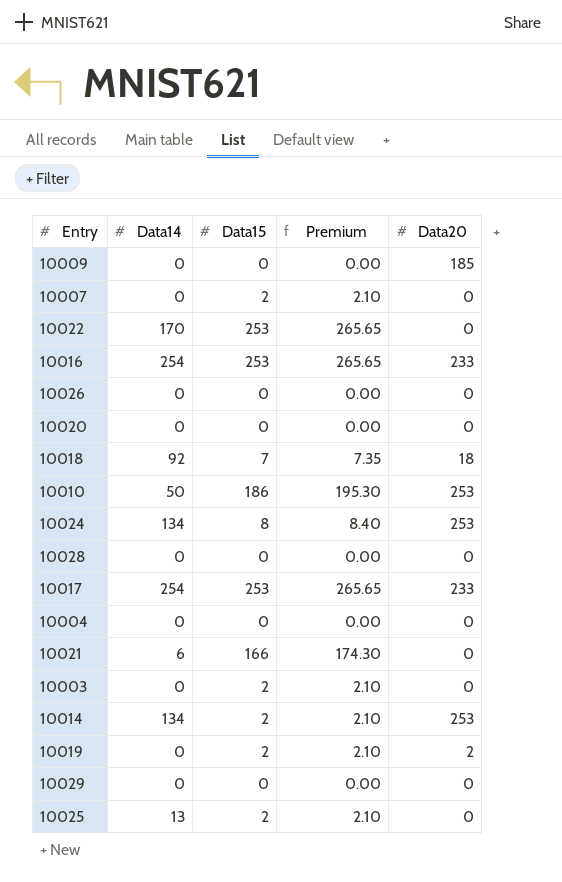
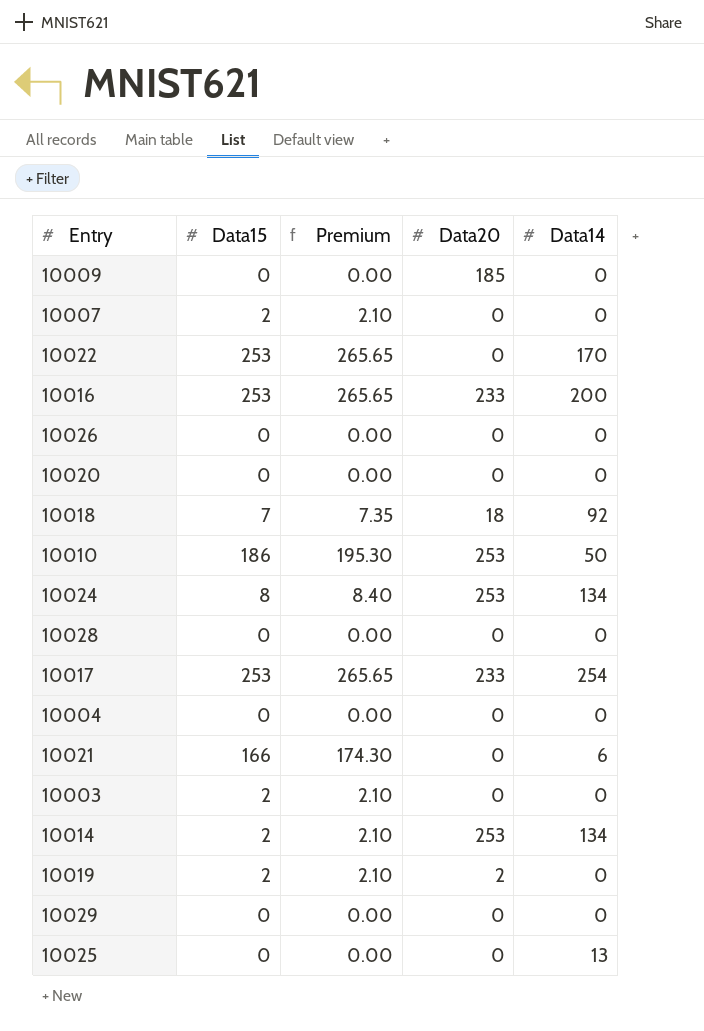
column Data14 | position: 2 -> 5
10016 | Data14: 254 -> 200
10025 | Data15: 2 -> 0
10025 | Premium: 2.10 -> 0.00

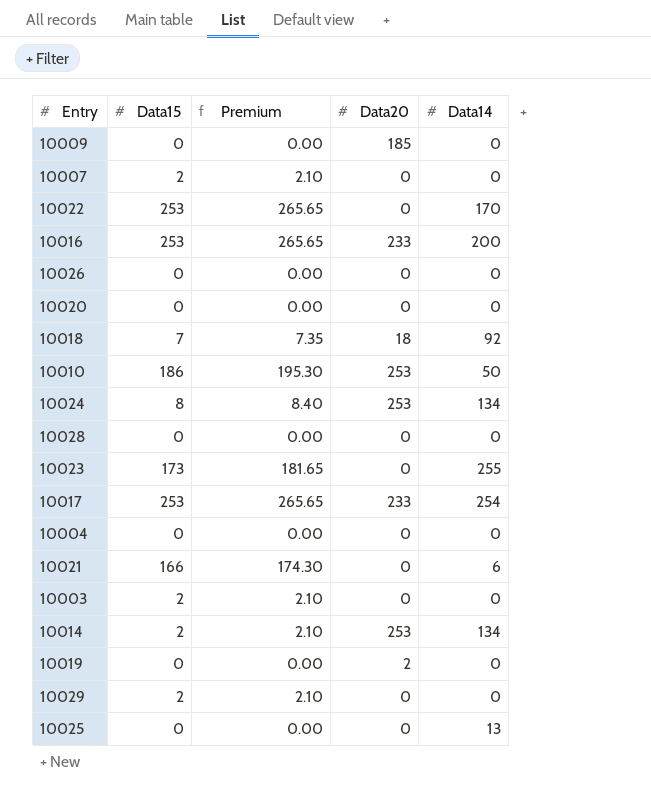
row 10023: none -> 173 | 181.65 | 0 | 255
10019 | Data15: 2 -> 0
10019 | Premium: 2.10 -> 0.00
10029 | Data15: 0 -> 2
10029 | Premium: 0.00 -> 2.10

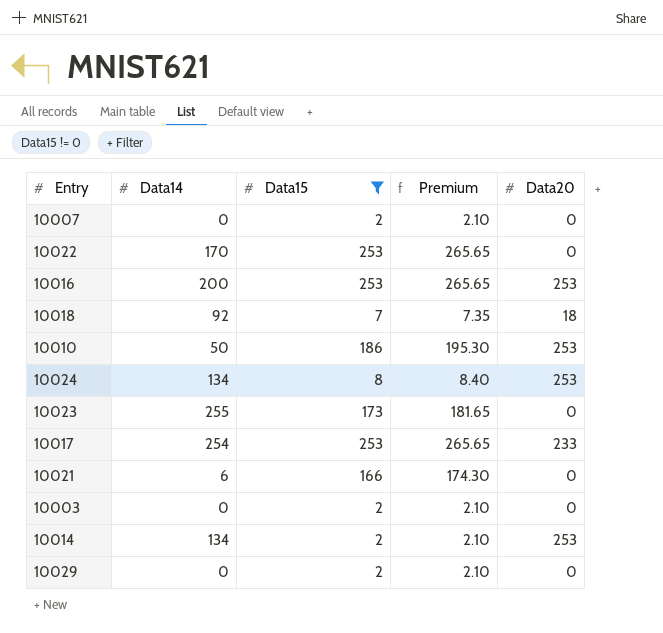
filter: none -> Data15 != 0
column Data14 | position: 5 -> 2
10016 | Data20: 233 -> 253

